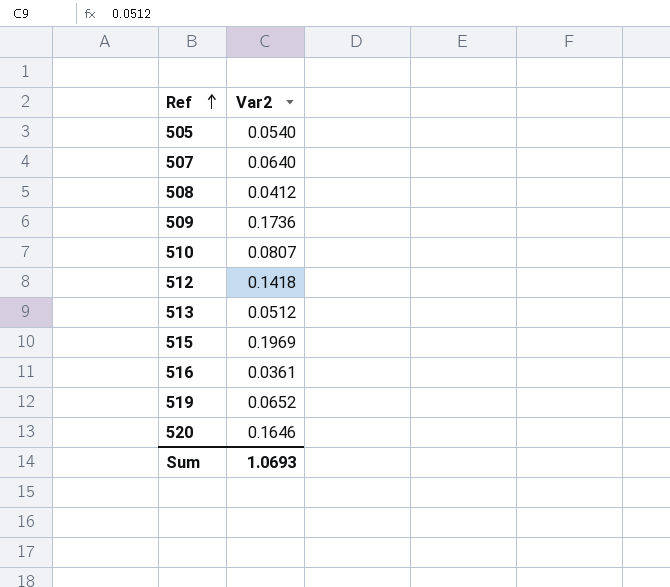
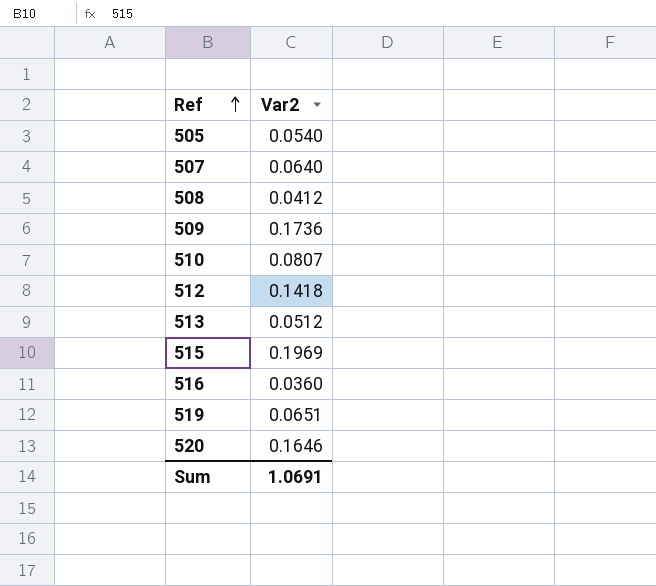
516 | Var2: 0.0361 -> 0.0360
519 | Var2: 0.0652 -> 0.0651
Sum | Var2: 1.0693 -> 1.0691

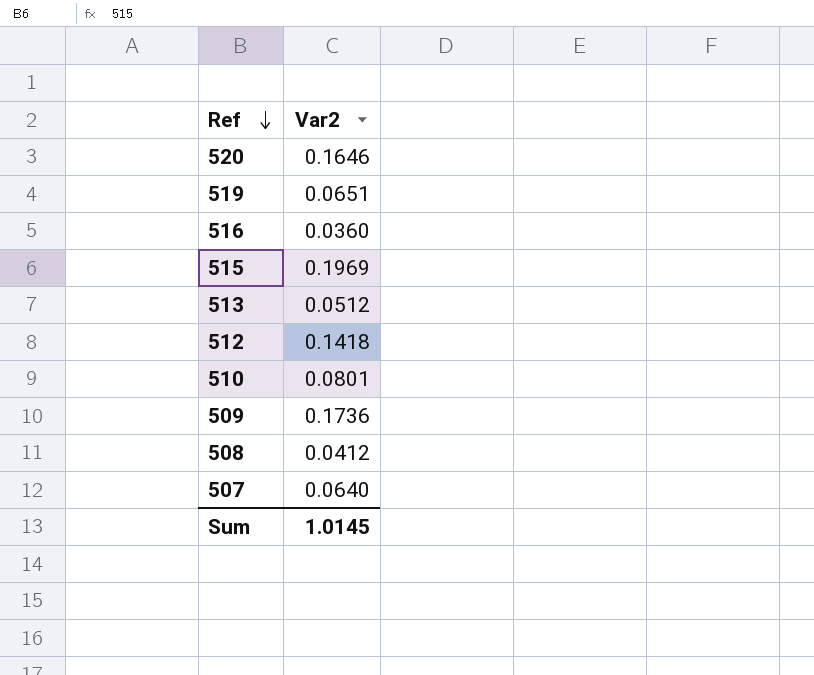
row order: Ref ascending -> Ref descending
row 505: 0.0540 -> none
510 | Var2: 0.0807 -> 0.0801
Sum | Var2: 1.0691 -> 1.0145

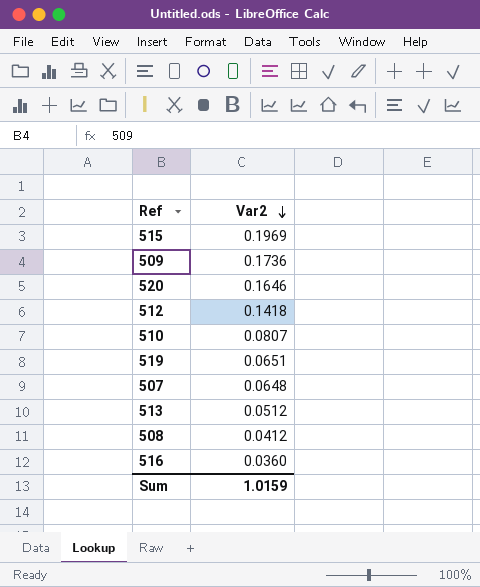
row order: Ref descending -> Var2 descending
510 | Var2: 0.0801 -> 0.0807
507 | Var2: 0.0640 -> 0.0648
Sum | Var2: 1.0145 -> 1.0159

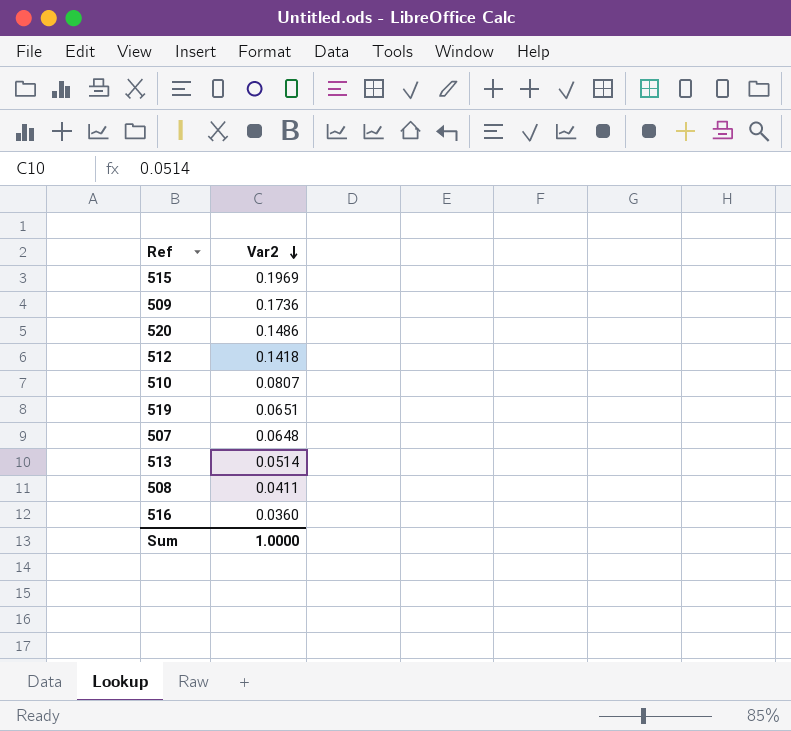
520 | Var2: 0.1646 -> 0.1486
513 | Var2: 0.0512 -> 0.0514
508 | Var2: 0.0412 -> 0.0411
Sum | Var2: 1.0159 -> 1.0000

